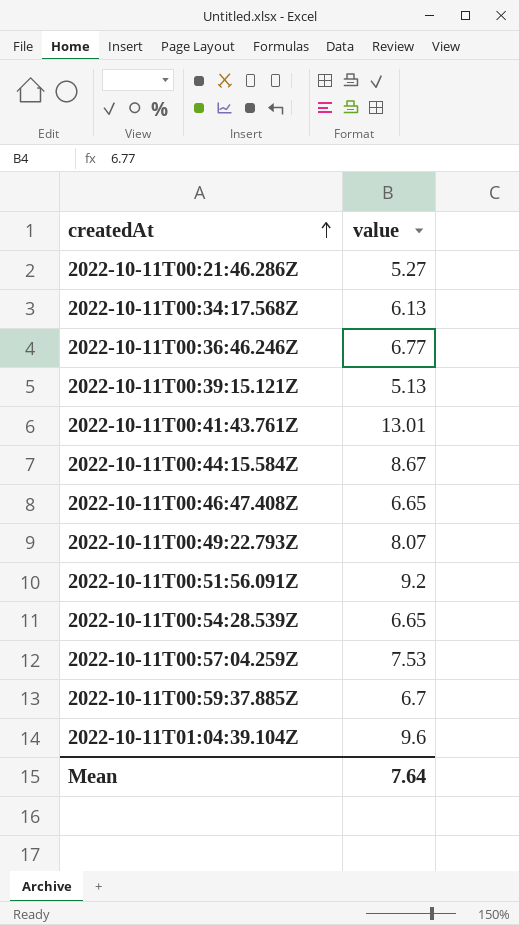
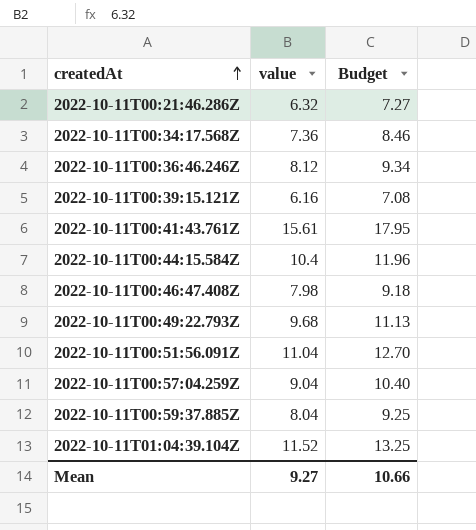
column Budget | formula: none -> [value] * 1.15
row 2022-10-11T00:54:28.539Z: 6.65 -> none
2022-10-11T00:21:46.286Z | value: 5.27 -> 6.32
2022-10-11T00:34:17.568Z | value: 6.13 -> 7.36
2022-10-11T00:36:46.246Z | value: 6.77 -> 8.12
2022-10-11T00:39:15.121Z | value: 5.13 -> 6.16
2022-10-11T00:41:43.761Z | value: 13.01 -> 15.61
2022-10-11T00:44:15.584Z | value: 8.67 -> 10.4
2022-10-11T00:46:47.408Z | value: 6.65 -> 7.98
2022-10-11T00:49:22.793Z | value: 8.07 -> 9.68
2022-10-11T00:51:56.091Z | value: 9.2 -> 11.04
2022-10-11T00:57:04.259Z | value: 7.53 -> 9.04
2022-10-11T00:59:37.885Z | value: 6.7 -> 8.04
2022-10-11T01:04:39.104Z | value: 9.6 -> 11.52
Mean | value: 7.64 -> 9.27

